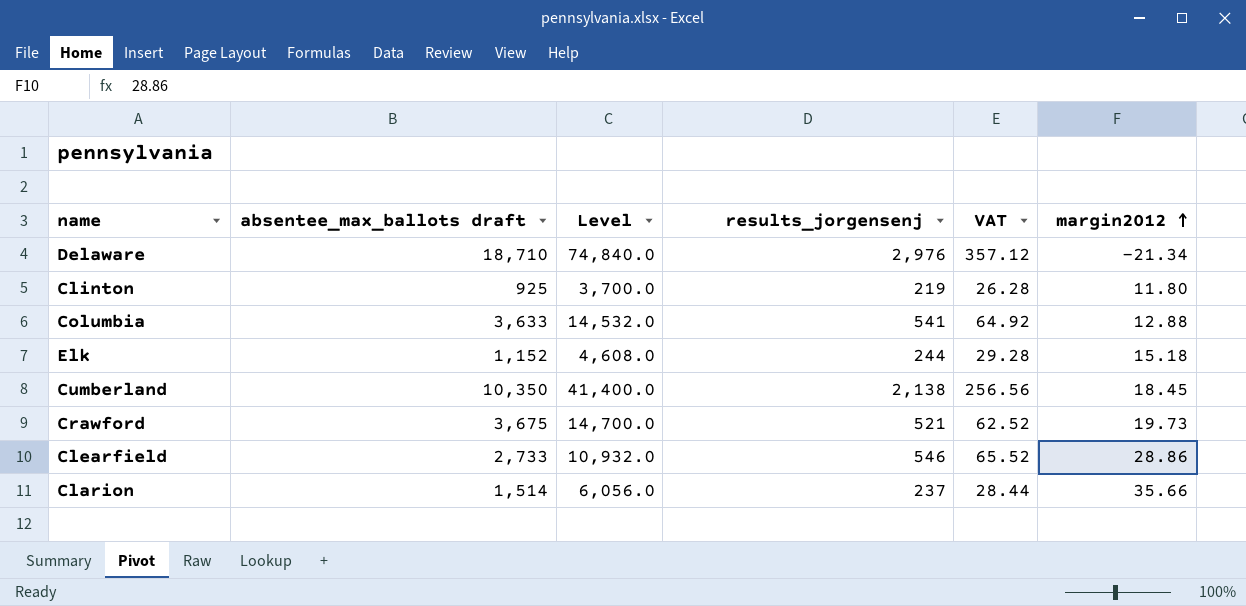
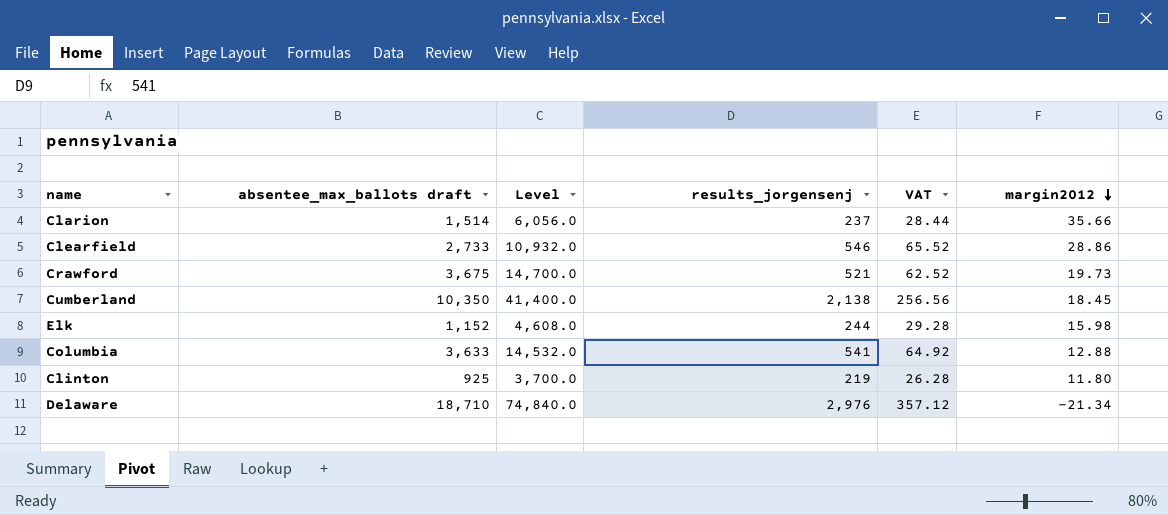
row order: margin2012 ascending -> margin2012 descending
Elk | margin2012: 15.18 -> 15.98

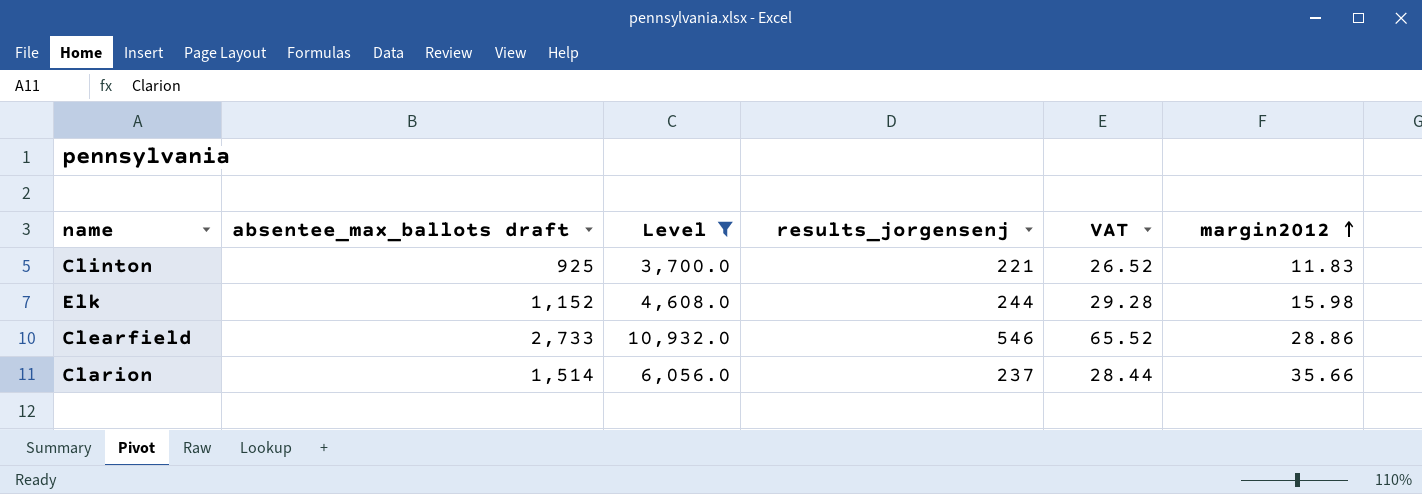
filter: none -> Level <= 10,932.0
row order: margin2012 descending -> margin2012 ascending
Clinton | results_jorgensenj: 219 -> 221
Clinton | VAT: 26.28 -> 26.52
Clinton | margin2012: 11.80 -> 11.83

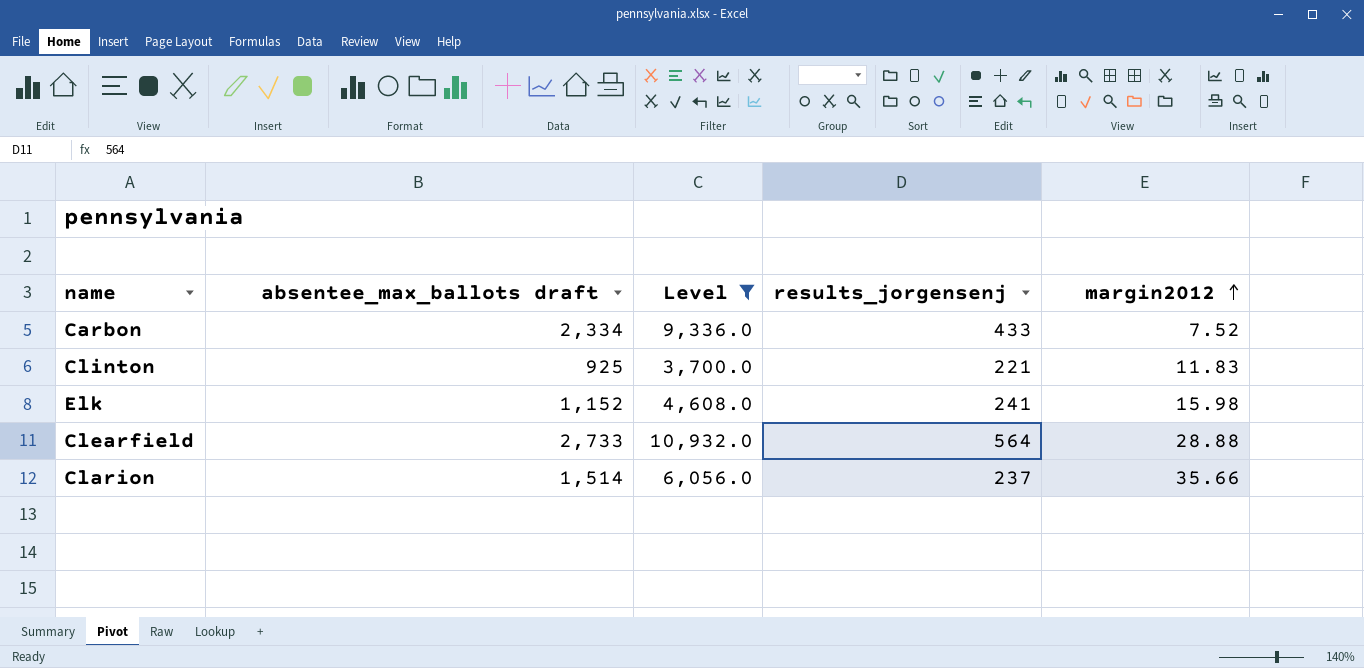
column VAT | formula: [results_jorgensenj] * 0.12 -> none
row Carbon: none -> 2,334 | 9,336.0 | 433 | 7.52
Elk | results_jorgensenj: 244 -> 241
Clearfield | results_jorgensenj: 546 -> 564
Clearfield | margin2012: 28.86 -> 28.88

